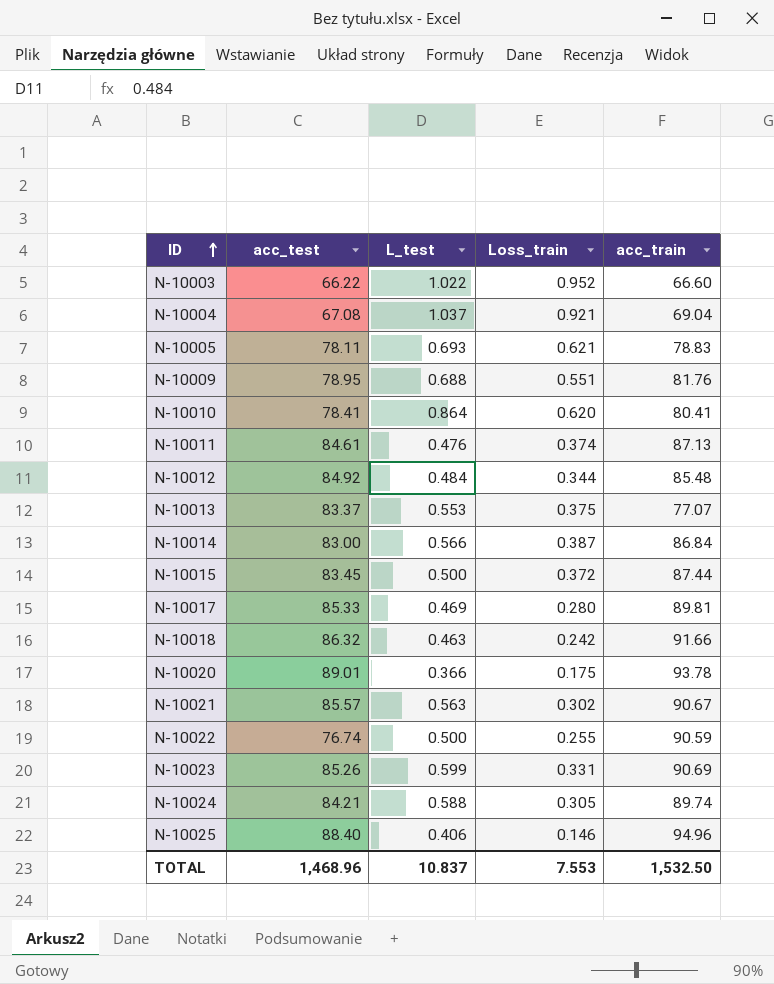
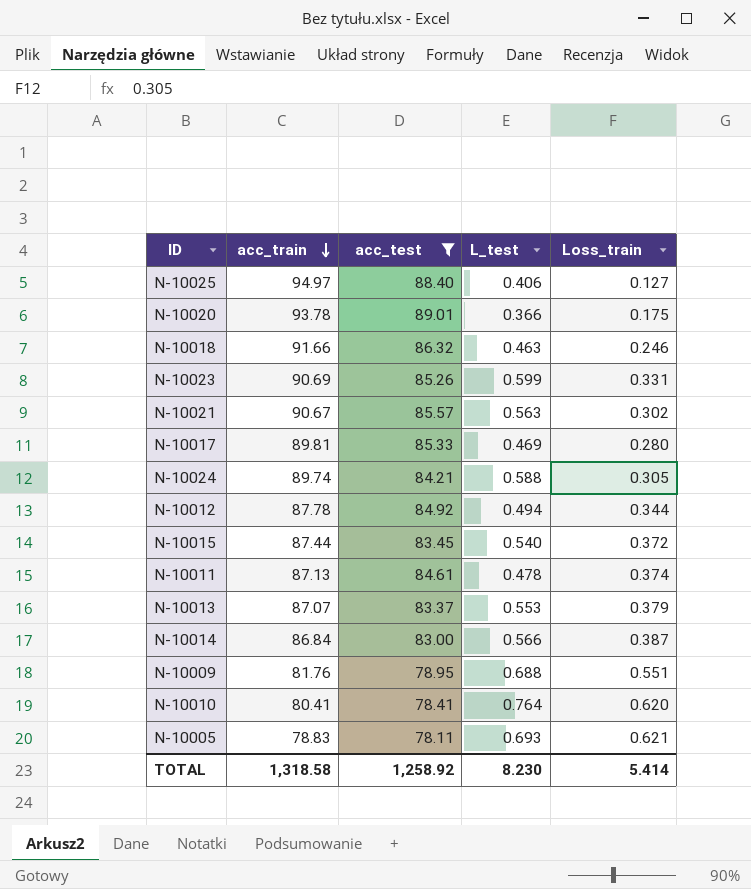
filter: none -> acc_test >= 78.11
row order: ID ascending -> acc_train descending
column acc_train | position: 5 -> 2
N-10025 | acc_train: 94.96 -> 94.97
N-10025 | Loss_train: 0.146 -> 0.127
N-10018 | Loss_train: 0.242 -> 0.246
N-10012 | acc_train: 85.48 -> 87.78
N-10012 | L_test: 0.484 -> 0.494
N-10015 | L_test: 0.500 -> 0.540
N-10011 | L_test: 0.476 -> 0.478
N-10013 | acc_train: 77.07 -> 87.07
N-10013 | Loss_train: 0.375 -> 0.379
N-10010 | L_test: 0.864 -> 0.764
TOTAL | acc_train: 1,532.50 -> 1,318.58
TOTAL | acc_test: 1,468.96 -> 1,258.92
TOTAL | L_test: 10.837 -> 8.230
TOTAL | Loss_train: 7.553 -> 5.414

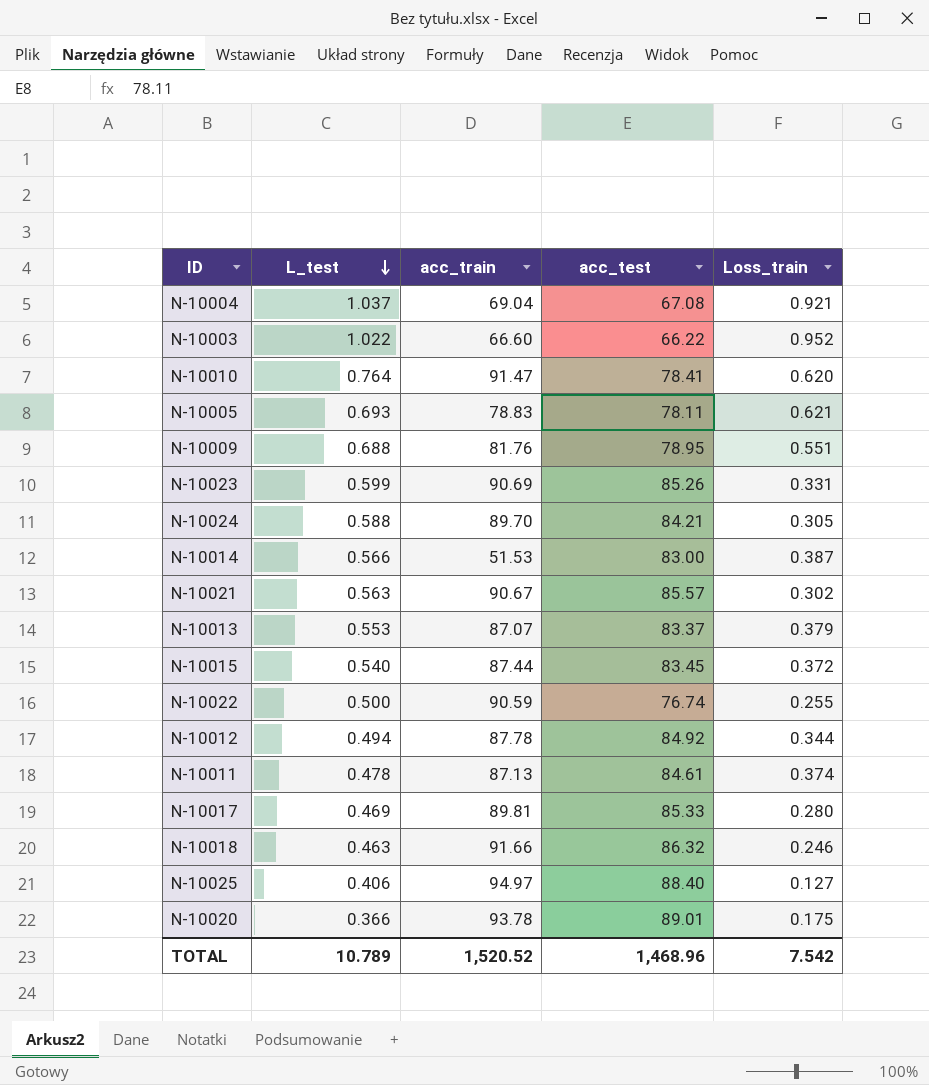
filter: acc_test >= 78.11 -> none
row order: acc_train descending -> L_test descending
column L_test | position: 4 -> 2
N-10010 | acc_train: 80.41 -> 91.47
N-10024 | acc_train: 89.74 -> 89.70
N-10014 | acc_train: 86.84 -> 51.53
TOTAL | L_test: 8.230 -> 10.789
TOTAL | acc_train: 1,318.58 -> 1,520.52
TOTAL | acc_test: 1,258.92 -> 1,468.96
TOTAL | Loss_train: 5.414 -> 7.542

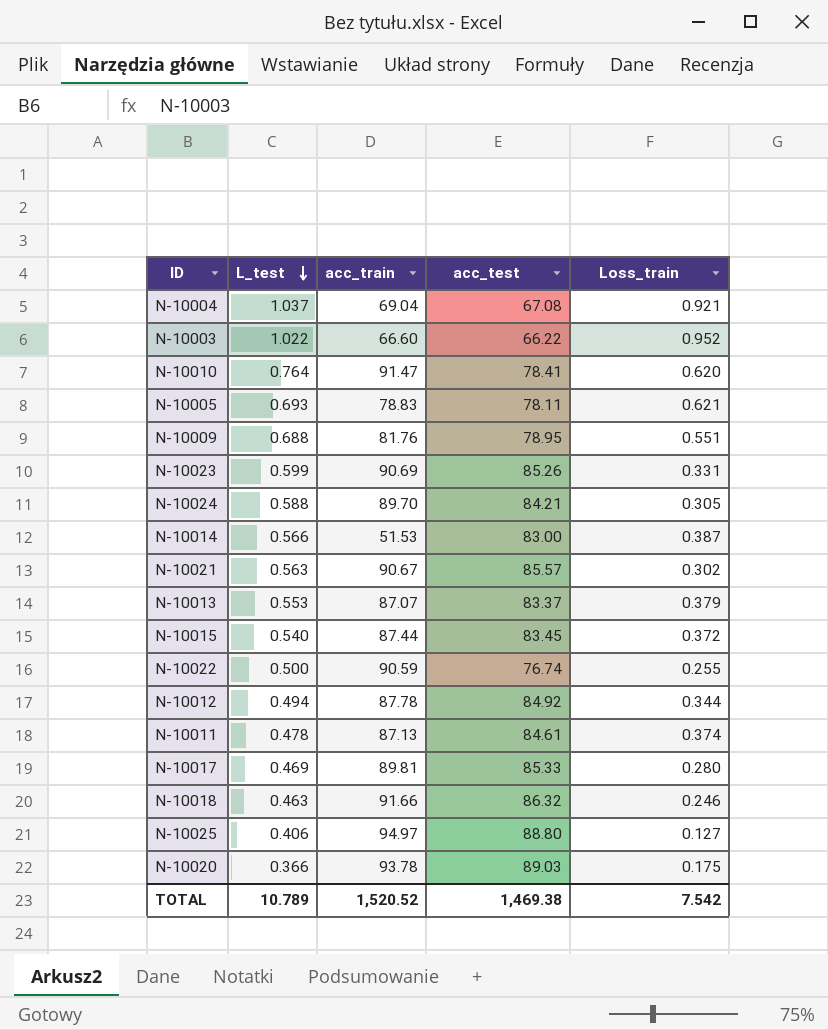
N-10025 | acc_test: 88.40 -> 88.80
N-10020 | acc_test: 89.01 -> 89.03
TOTAL | acc_test: 1,468.96 -> 1,469.38

